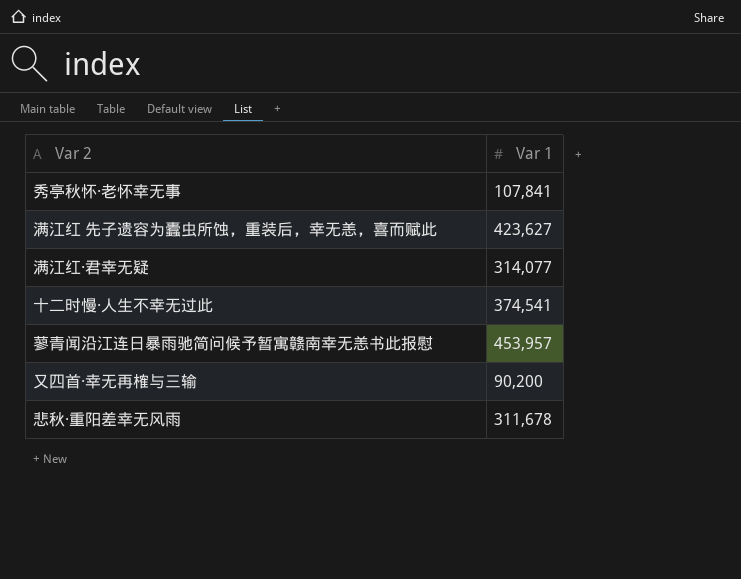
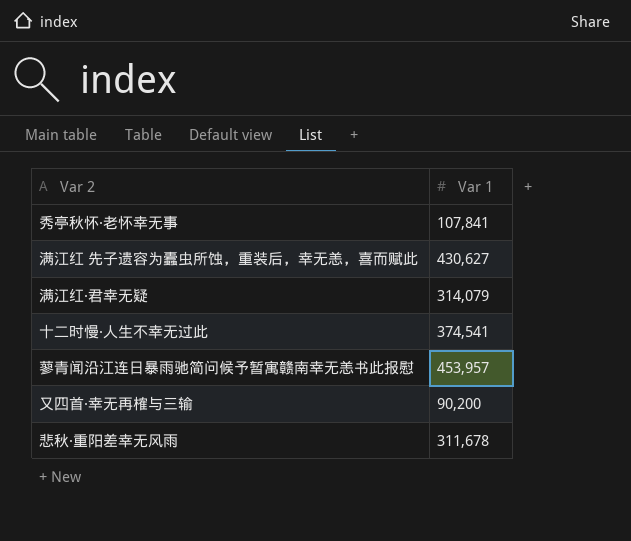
满江红 先子遗容为蠹虫所蚀，重装后，幸无恙，喜而赋此 | Var 1: 423,627 -> 430,627
满江红·君幸无疑 | Var 1: 314,077 -> 314,079

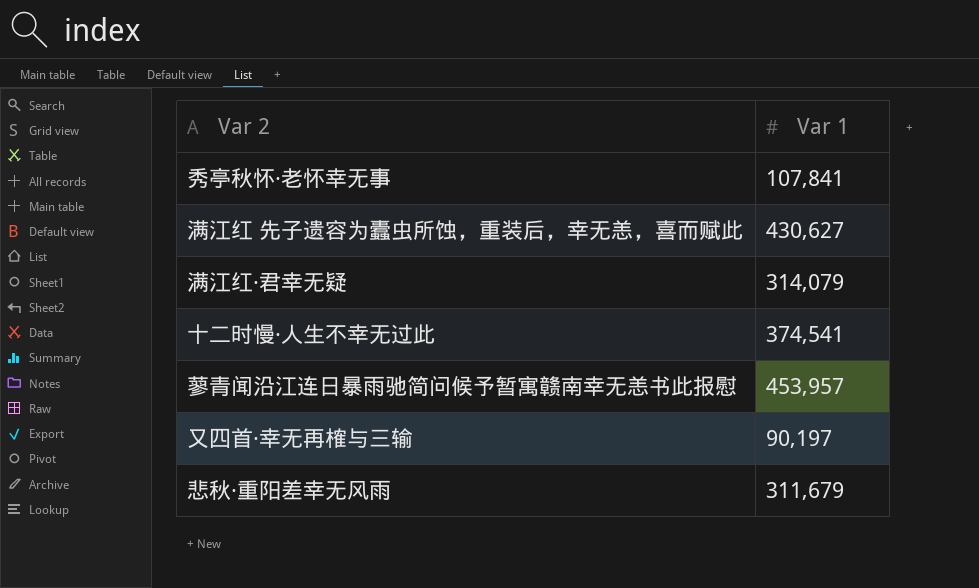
又四首·幸无再榷与三输 | Var 1: 90,200 -> 90,197
悲秋·重阳差幸无风雨 | Var 1: 311,678 -> 311,679

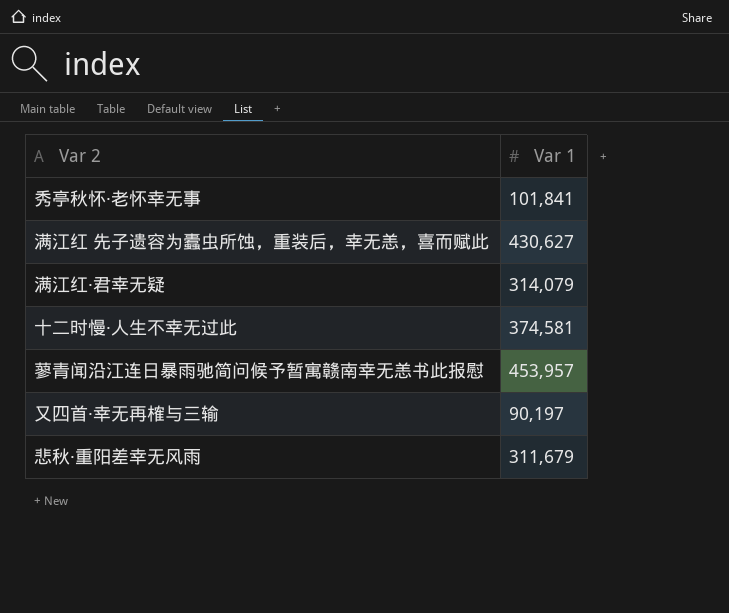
秀亭秋怀·老怀幸无事 | Var 1: 107,841 -> 101,841
十二时慢·人生不幸无过此 | Var 1: 374,541 -> 374,581

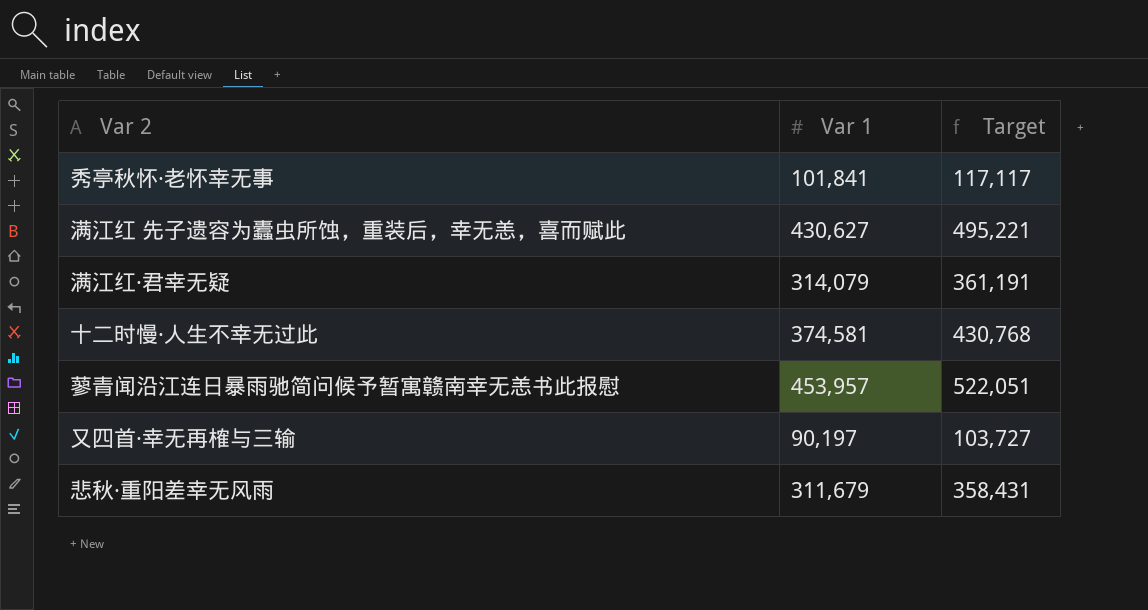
column Target | formula: none -> [Var 1] * 1.15

